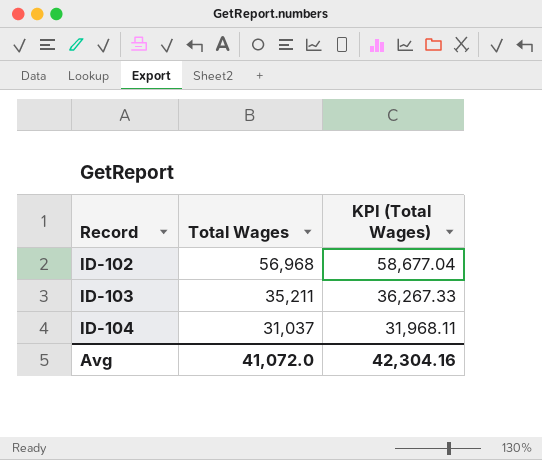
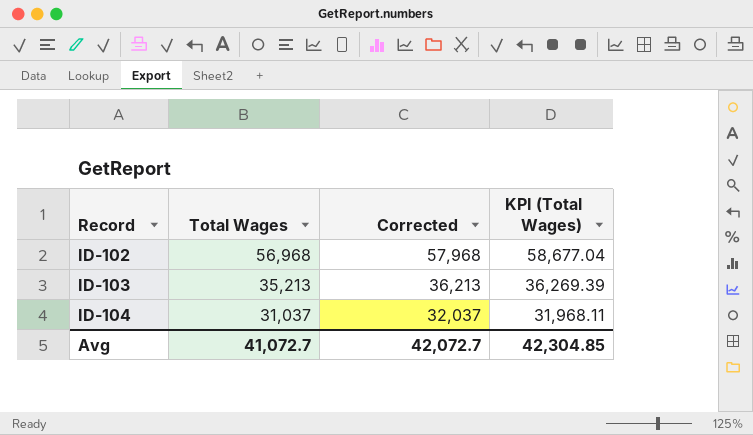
column Corrected | formula: none -> [Total Wages] + 1000
ID-103 | Total Wages: 35,211 -> 35,213
ID-103 | KPI (Total Wages): 36,267.33 -> 36,269.39
Avg | Total Wages: 41,072.0 -> 41,072.7
Avg | KPI (Total Wages): 42,304.16 -> 42,304.85

